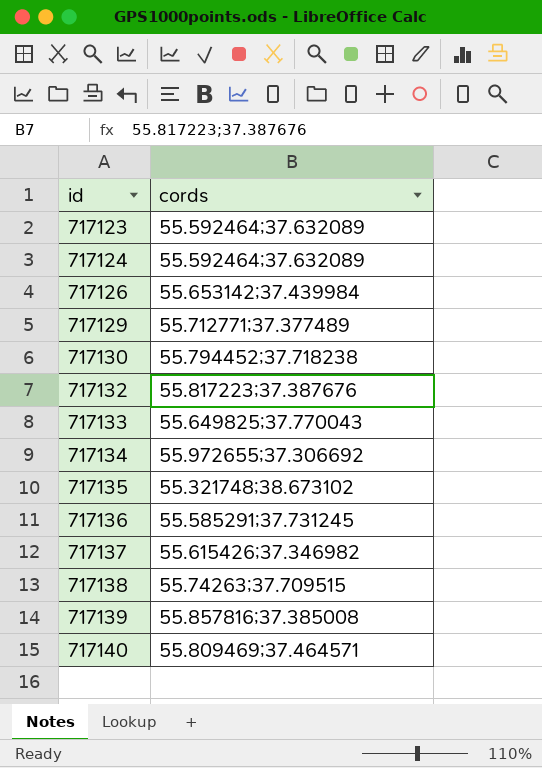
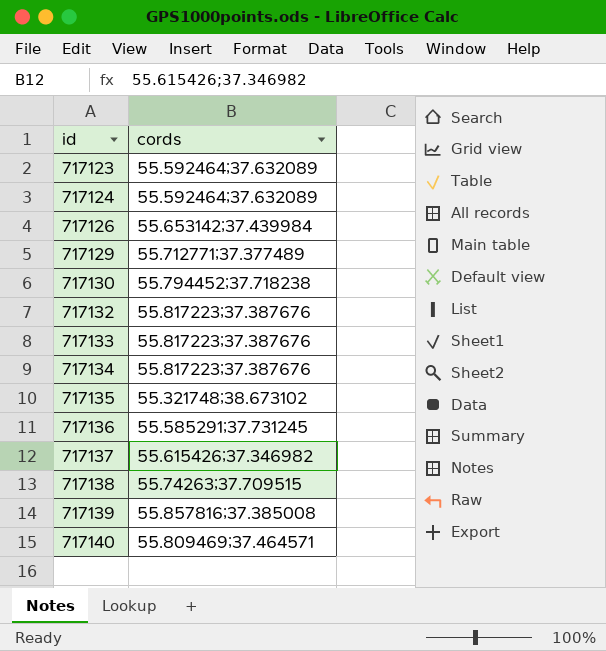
717133 | cords: 55.649825;37.770043 -> 55.817223;37.387676
717134 | cords: 55.972655;37.306692 -> 55.817223;37.387676

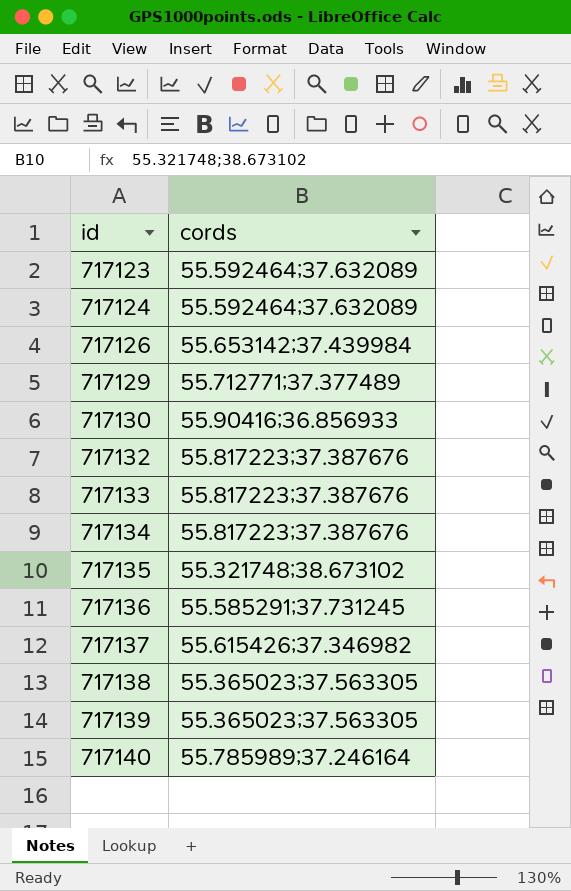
717130 | cords: 55.794452;37.718238 -> 55.90416;36.856933
717138 | cords: 55.74263;37.709515 -> 55.365023;37.563305
717139 | cords: 55.857816;37.385008 -> 55.365023;37.563305
717140 | cords: 55.809469;37.464571 -> 55.785989;37.246164

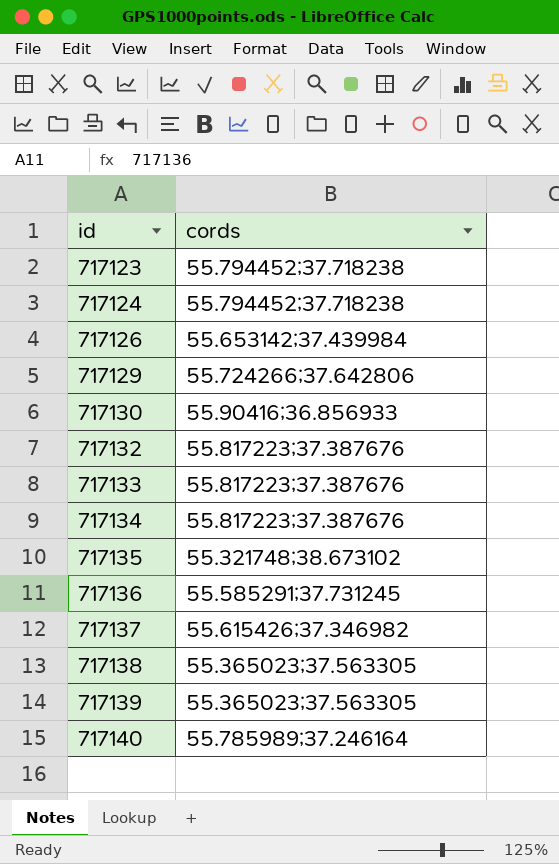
717123 | cords: 55.592464;37.632089 -> 55.794452;37.718238
717124 | cords: 55.592464;37.632089 -> 55.794452;37.718238
717129 | cords: 55.712771;37.377489 -> 55.724266;37.642806

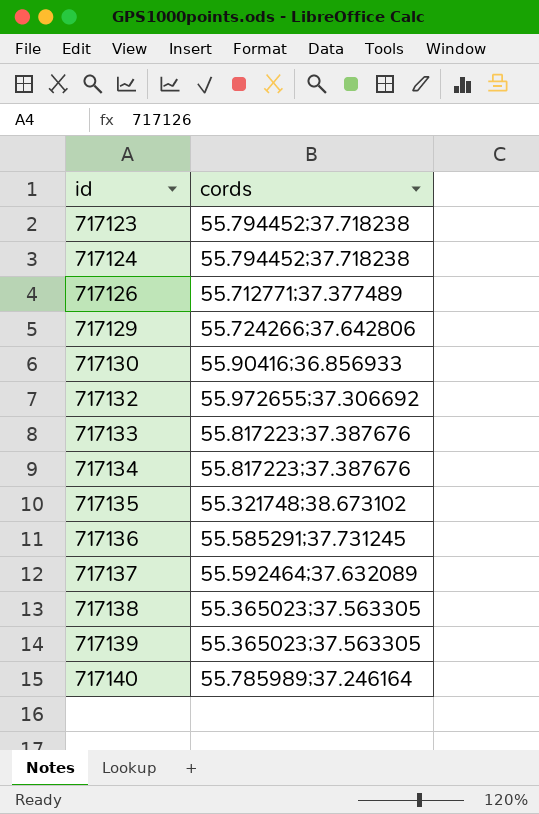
717126 | cords: 55.653142;37.439984 -> 55.712771;37.377489
717132 | cords: 55.817223;37.387676 -> 55.972655;37.306692
717137 | cords: 55.615426;37.346982 -> 55.592464;37.632089

